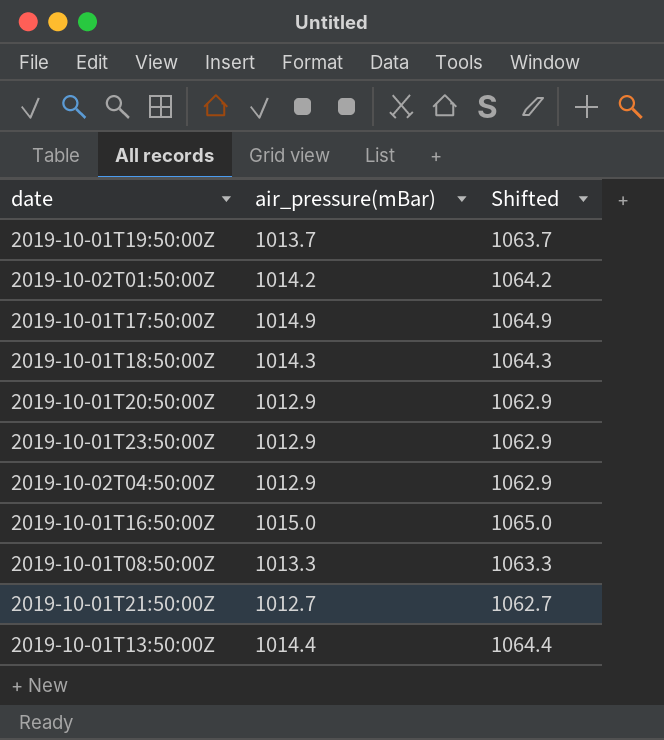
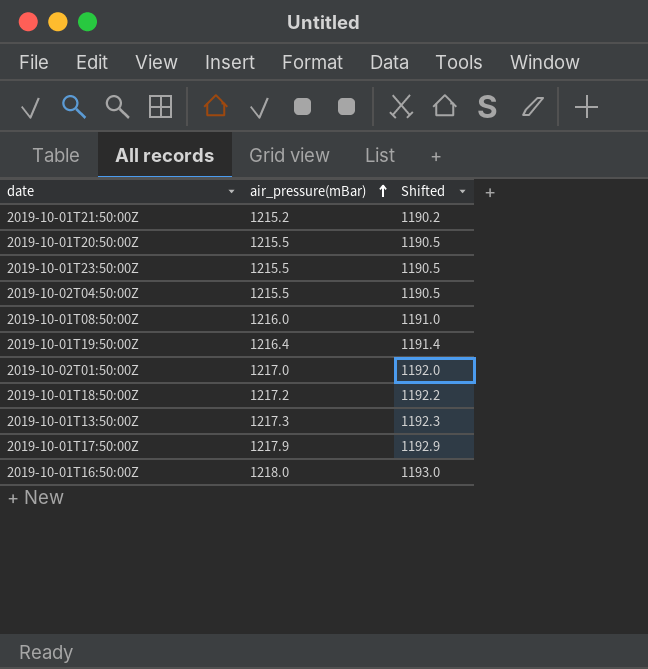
row order: none -> air_pressure(mBar) ascending
column Shifted | formula: [air_pressure(mBar)] + 50 -> [air_pressure(mBar)] - 25
2019-10-01T21:50:00Z | air_pressure(mBar): 1012.7 -> 1215.2
2019-10-01T20:50:00Z | air_pressure(mBar): 1012.9 -> 1215.5
2019-10-01T23:50:00Z | air_pressure(mBar): 1012.9 -> 1215.5
2019-10-02T04:50:00Z | air_pressure(mBar): 1012.9 -> 1215.5
2019-10-01T08:50:00Z | air_pressure(mBar): 1013.3 -> 1216.0
2019-10-01T19:50:00Z | air_pressure(mBar): 1013.7 -> 1216.4
2019-10-02T01:50:00Z | air_pressure(mBar): 1014.2 -> 1217.0
2019-10-01T18:50:00Z | air_pressure(mBar): 1014.3 -> 1217.2
2019-10-01T13:50:00Z | air_pressure(mBar): 1014.4 -> 1217.3
2019-10-01T17:50:00Z | air_pressure(mBar): 1014.9 -> 1217.9
2019-10-01T16:50:00Z | air_pressure(mBar): 1015.0 -> 1218.0

